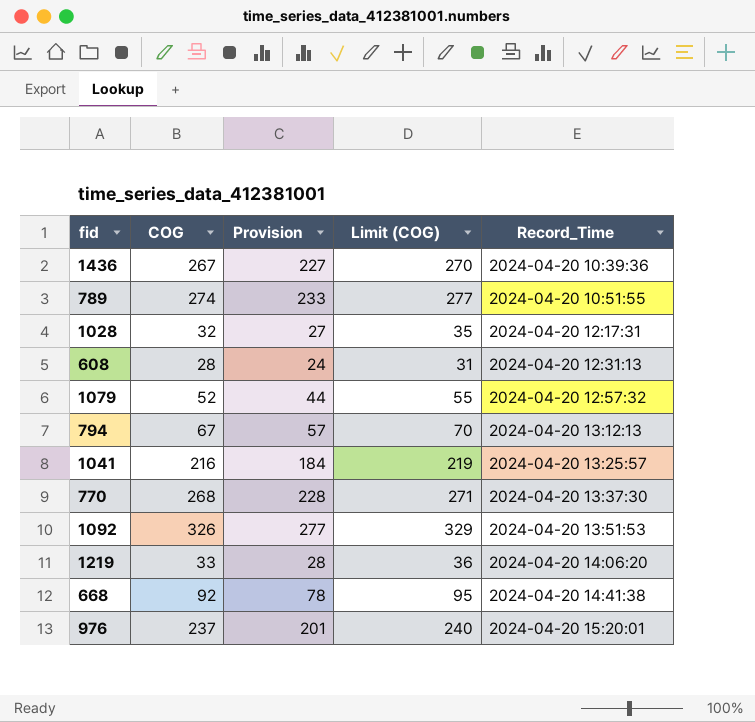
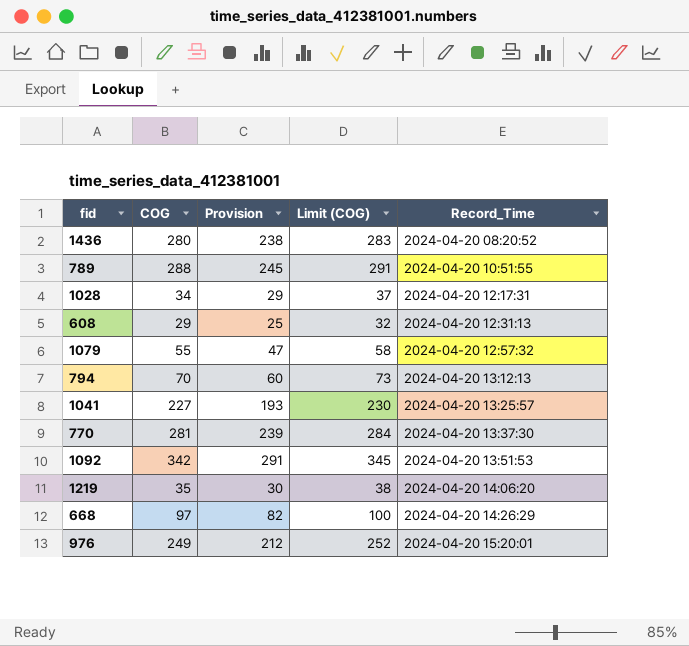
1436 | COG: 267 -> 280
1436 | Provision: 227 -> 238
1436 | Limit (COG): 270 -> 283
1436 | Record_Time: 2024-04-20 10:39:36 -> 2024-04-20 08:20:52
789 | COG: 274 -> 288
789 | Provision: 233 -> 245
789 | Limit (COG): 277 -> 291
1028 | COG: 32 -> 34
1028 | Provision: 27 -> 29
1028 | Limit (COG): 35 -> 37
608 | COG: 28 -> 29
608 | Provision: 24 -> 25
608 | Limit (COG): 31 -> 32
1079 | COG: 52 -> 55
1079 | Provision: 44 -> 47
1079 | Limit (COG): 55 -> 58
794 | COG: 67 -> 70
794 | Provision: 57 -> 60
794 | Limit (COG): 70 -> 73
1041 | COG: 216 -> 227
1041 | Provision: 184 -> 193
1041 | Limit (COG): 219 -> 230
770 | COG: 268 -> 281
770 | Provision: 228 -> 239
770 | Limit (COG): 271 -> 284
1092 | COG: 326 -> 342
1092 | Provision: 277 -> 291
1092 | Limit (COG): 329 -> 345
1219 | COG: 33 -> 35
1219 | Provision: 28 -> 30
1219 | Limit (COG): 36 -> 38
668 | COG: 92 -> 97
668 | Provision: 78 -> 82
668 | Limit (COG): 95 -> 100
668 | Record_Time: 2024-04-20 14:41:38 -> 2024-04-20 14:26:29
976 | COG: 237 -> 249
976 | Provision: 201 -> 212
976 | Limit (COG): 240 -> 252

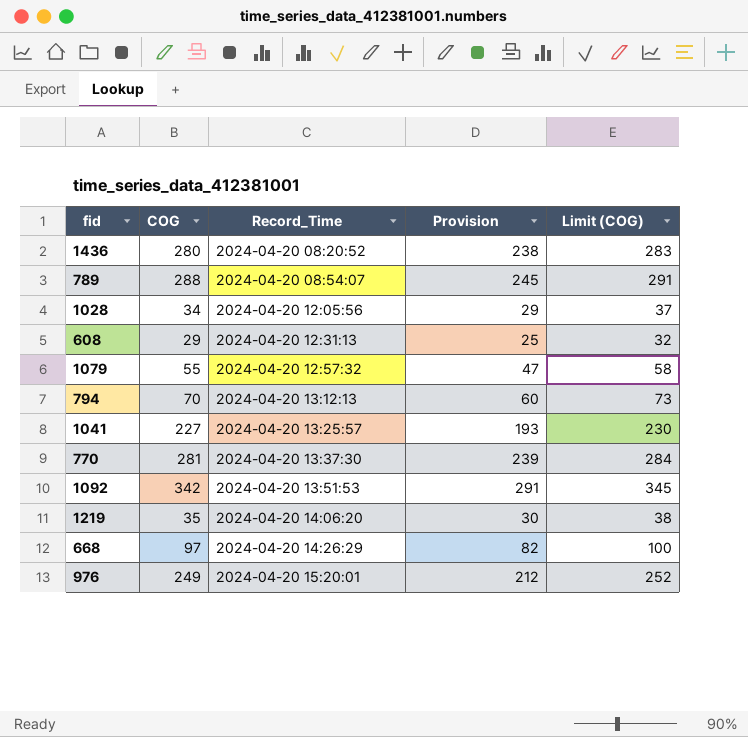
column Record_Time | position: 5 -> 3
789 | Record_Time: 2024-04-20 10:51:55 -> 2024-04-20 08:54:07
1028 | Record_Time: 2024-04-20 12:17:31 -> 2024-04-20 12:05:56

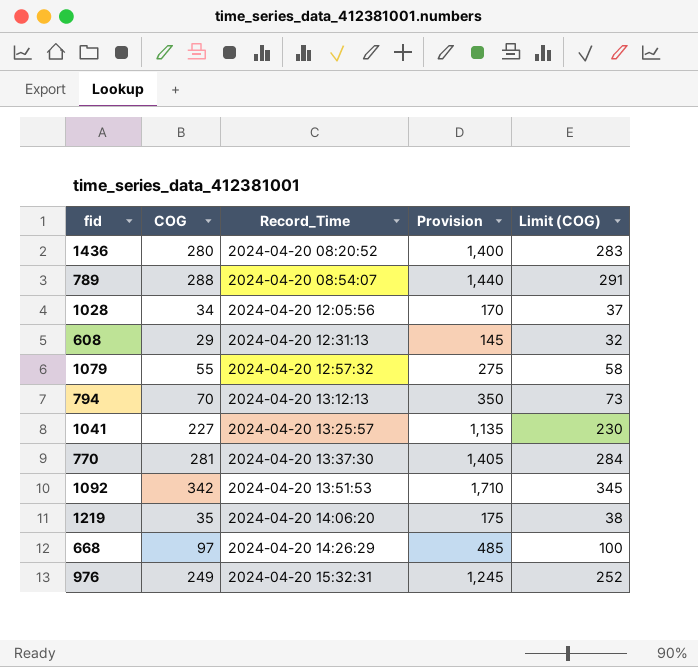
column Provision | formula: [COG] * 0.85 -> [COG] * 5
976 | Record_Time: 2024-04-20 15:20:01 -> 2024-04-20 15:32:31

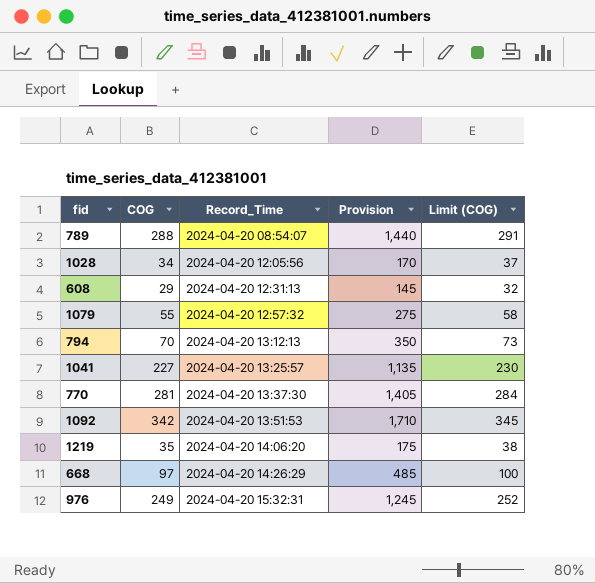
row 1436: 280 | 2024-04-20 08:20:52 | 1,400 | 283 -> none

